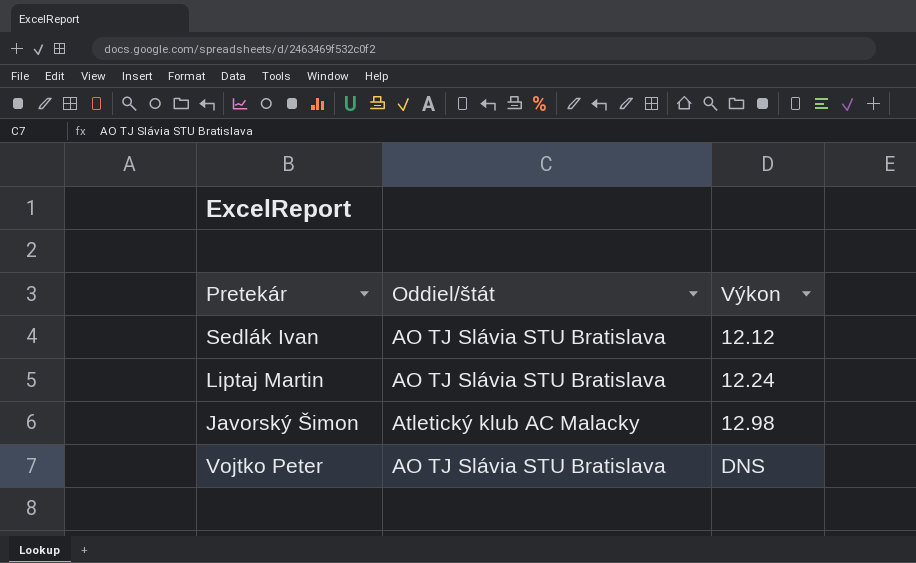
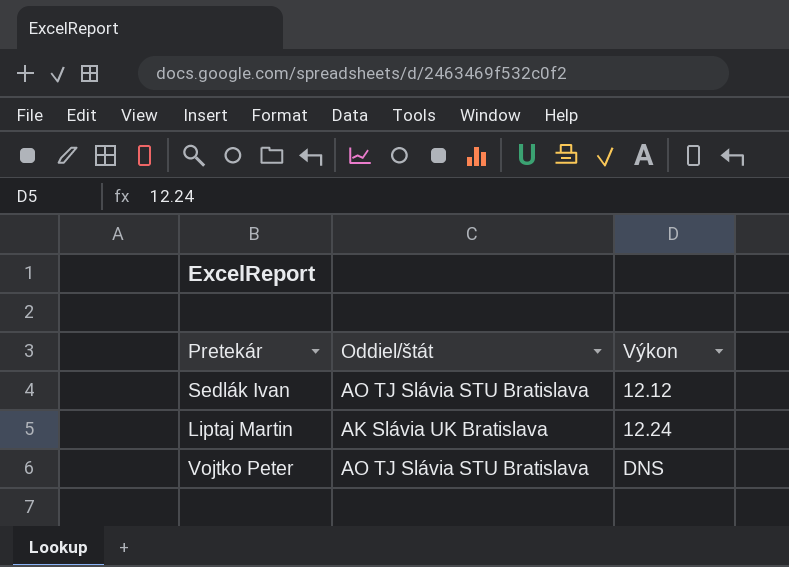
row Javorský Šimon: Atletický klub AC Malacky | 12.98 -> none
Liptaj Martin | Oddiel/štát: AO TJ Slávia STU Bratislava -> AK Slávia UK Bratislava

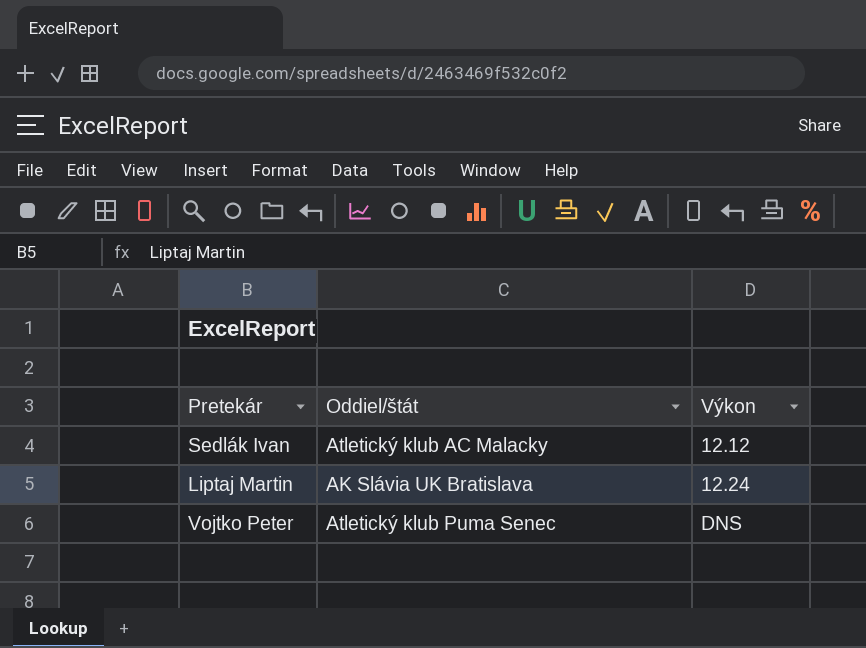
Sedlák Ivan | Oddiel/štát: AO TJ Slávia STU Bratislava -> Atletický klub AC Malacky
Vojtko Peter | Oddiel/štát: AO TJ Slávia STU Bratislava -> Atletický klub Puma Senec

